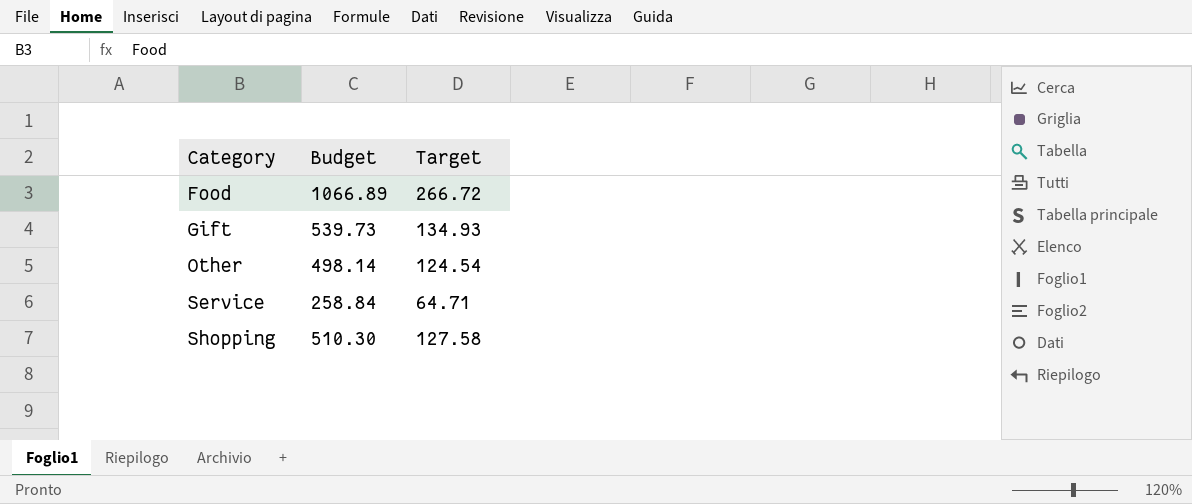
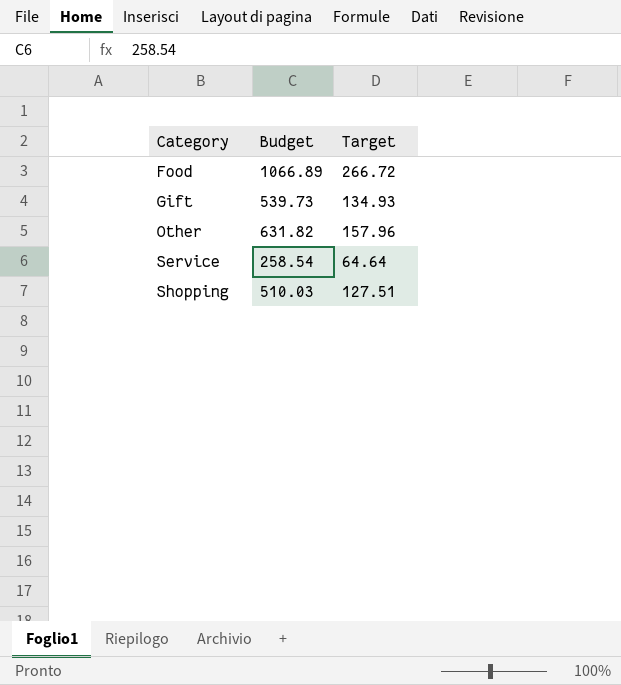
Other | Budget: 498.14 -> 631.82
Other | Target: 124.54 -> 157.96
Service | Budget: 258.84 -> 258.54
Service | Target: 64.71 -> 64.64
Shopping | Budget: 510.30 -> 510.03
Shopping | Target: 127.58 -> 127.51

